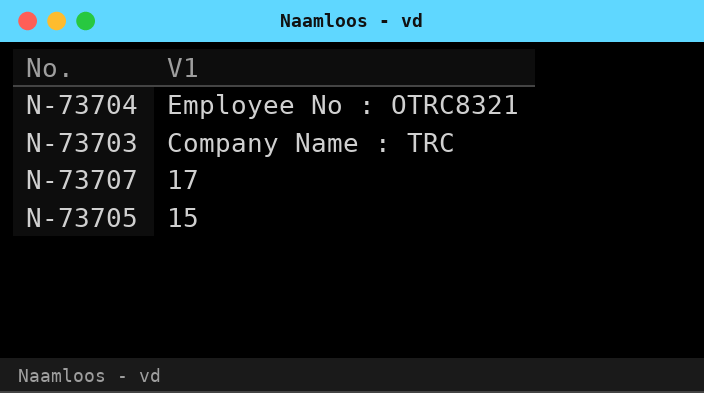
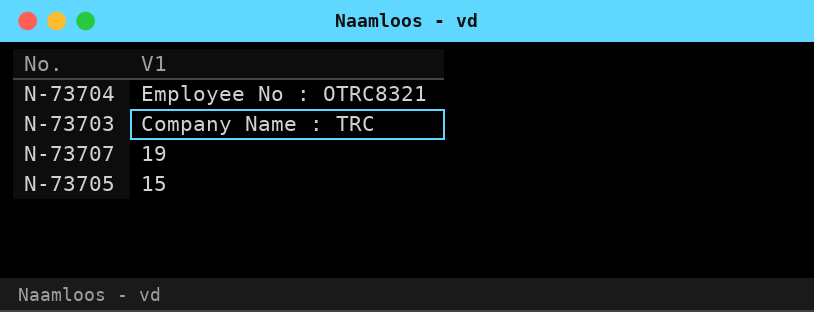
N-73707 | V1: 17 -> 19

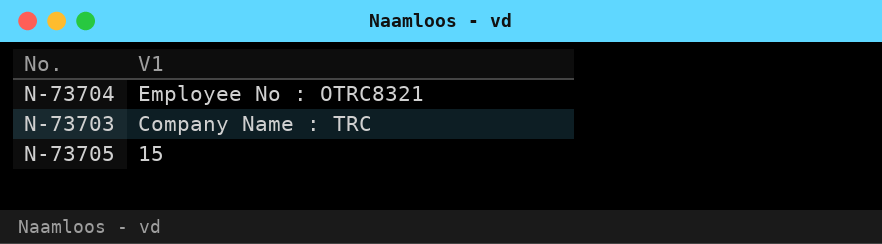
row N-73707: 19 -> none

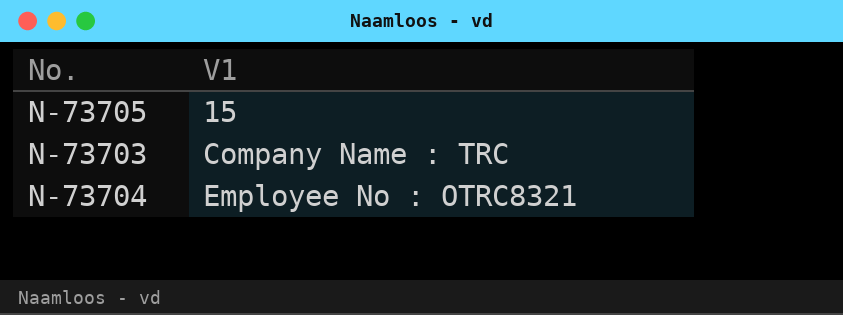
row order: V1 descending -> V1 ascending

